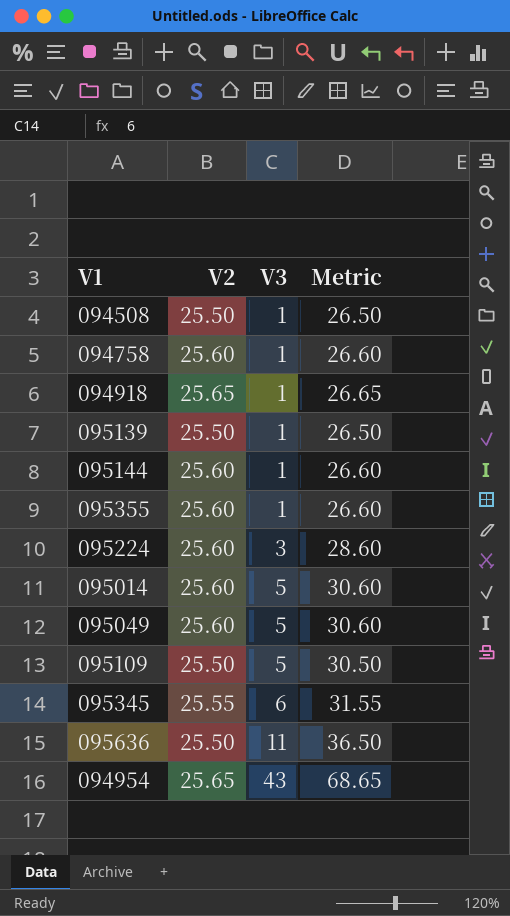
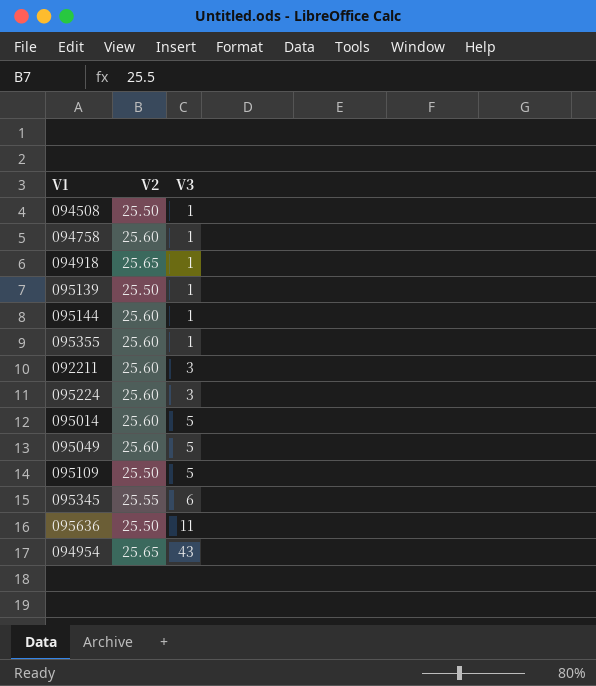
column Metric | formula: [V2] + [V3] -> none
row 092211: none -> 25.60 | 3

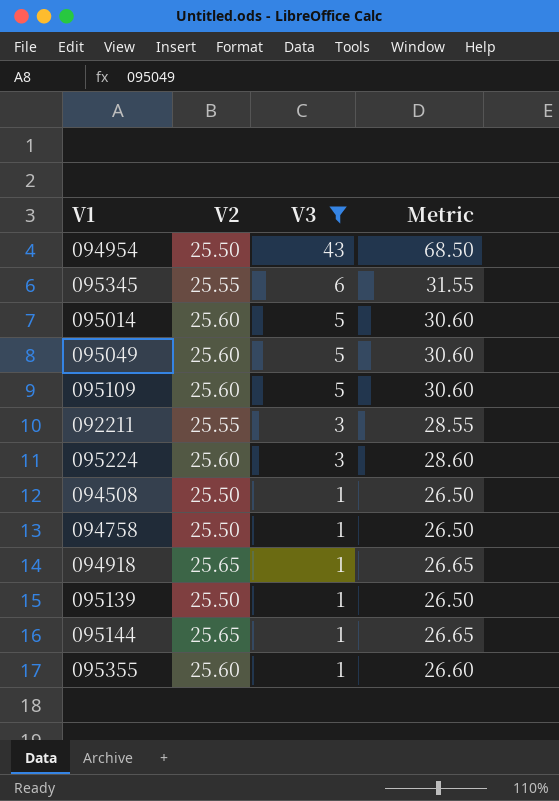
filter: none -> V3 != 11
row order: V3 ascending -> V3 descending
column Metric | formula: none -> [V2] + [V3]
094954 | V2: 25.65 -> 25.50
095109 | V2: 25.50 -> 25.60
092211 | V2: 25.60 -> 25.55
094758 | V2: 25.60 -> 25.50
095144 | V2: 25.60 -> 25.65

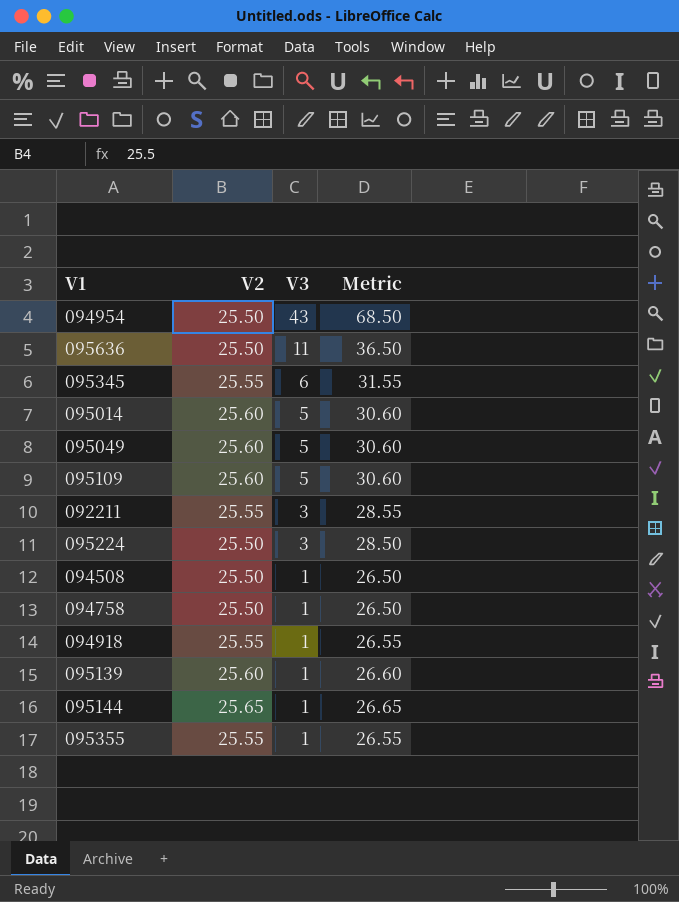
filter: V3 != 11 -> none
095224 | V2: 25.60 -> 25.50
095224 | Metric: 28.60 -> 28.50
094918 | V2: 25.65 -> 25.55
094918 | Metric: 26.65 -> 26.55
095139 | V2: 25.50 -> 25.60
095139 | Metric: 26.50 -> 26.60
095355 | V2: 25.60 -> 25.55
095355 | Metric: 26.60 -> 26.55

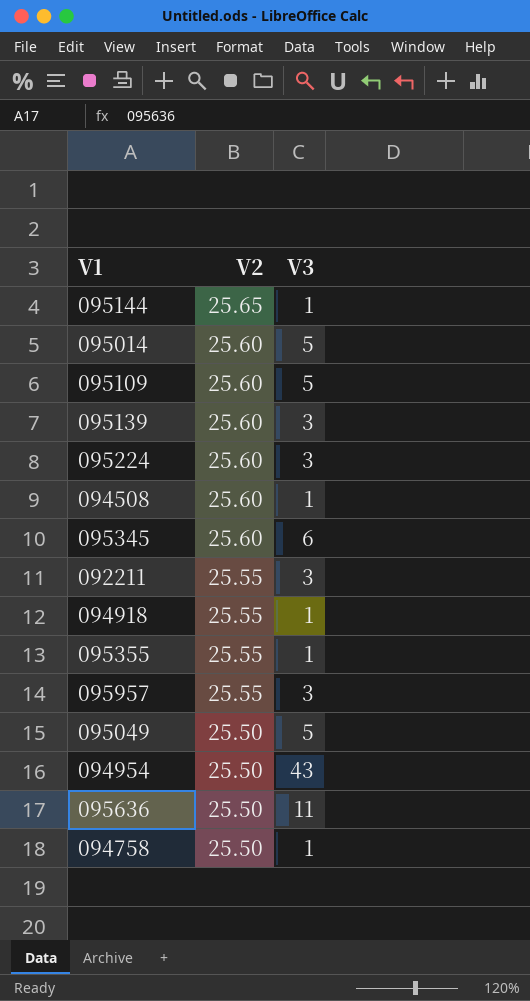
row order: V3 descending -> V2 descending
column Metric | formula: [V2] + [V3] -> none
095139 | V3: 1 -> 3
095224 | V2: 25.50 -> 25.60
094508 | V2: 25.50 -> 25.60
095345 | V2: 25.55 -> 25.60
row 095957: none -> 25.55 | 3
095049 | V2: 25.60 -> 25.50

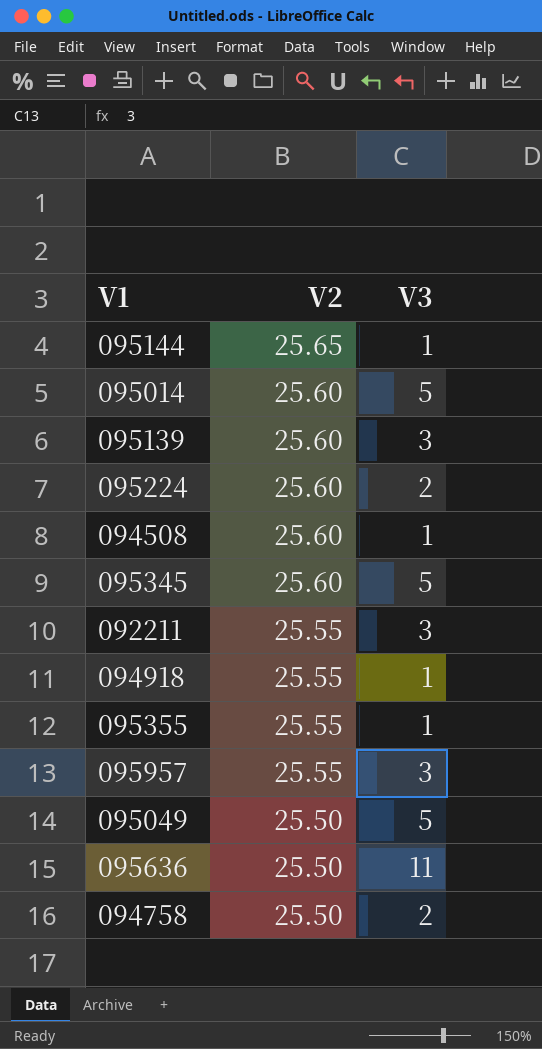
row 095109: 25.60 | 5 -> none
row 094954: 25.50 | 43 -> none
095224 | V3: 3 -> 2
095345 | V3: 6 -> 5
094758 | V3: 1 -> 2

